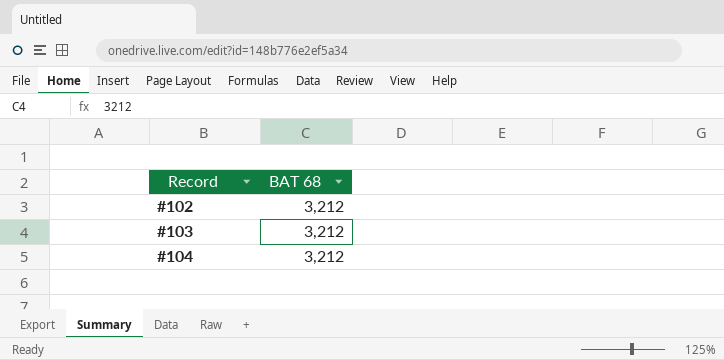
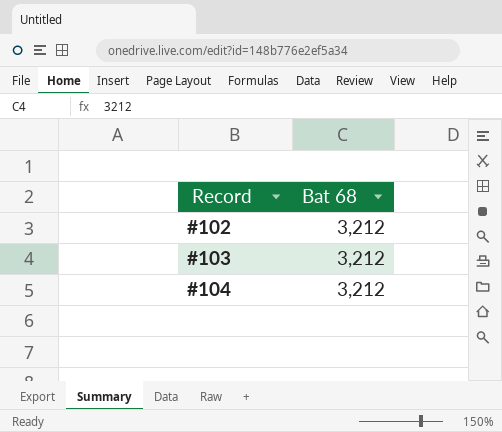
column name: BAT 68 -> Bat 68

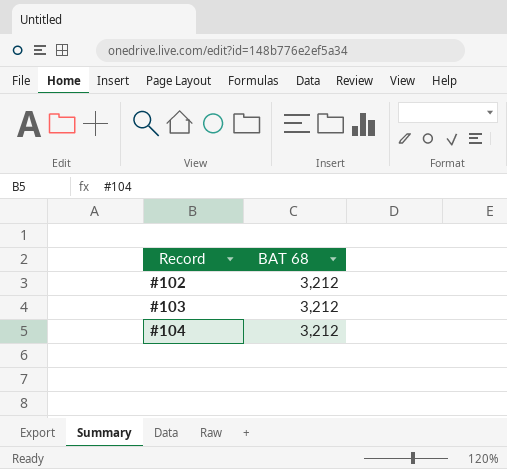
column name: Bat 68 -> BAT 68

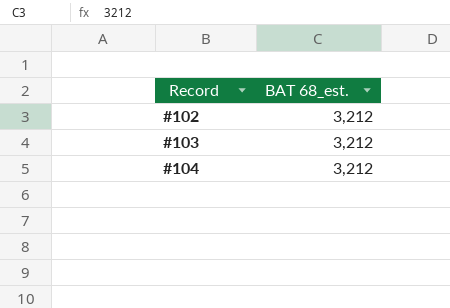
column name: BAT 68 -> BAT 68_est.

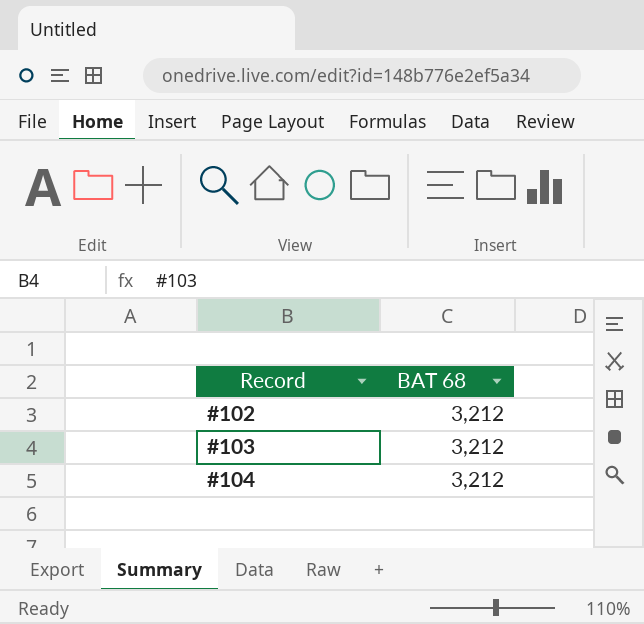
column name: BAT 68_est. -> BAT 68

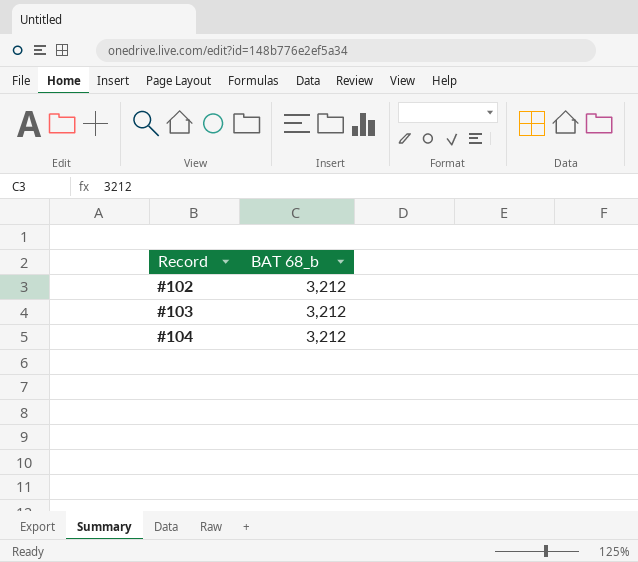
column name: BAT 68 -> BAT 68_b

